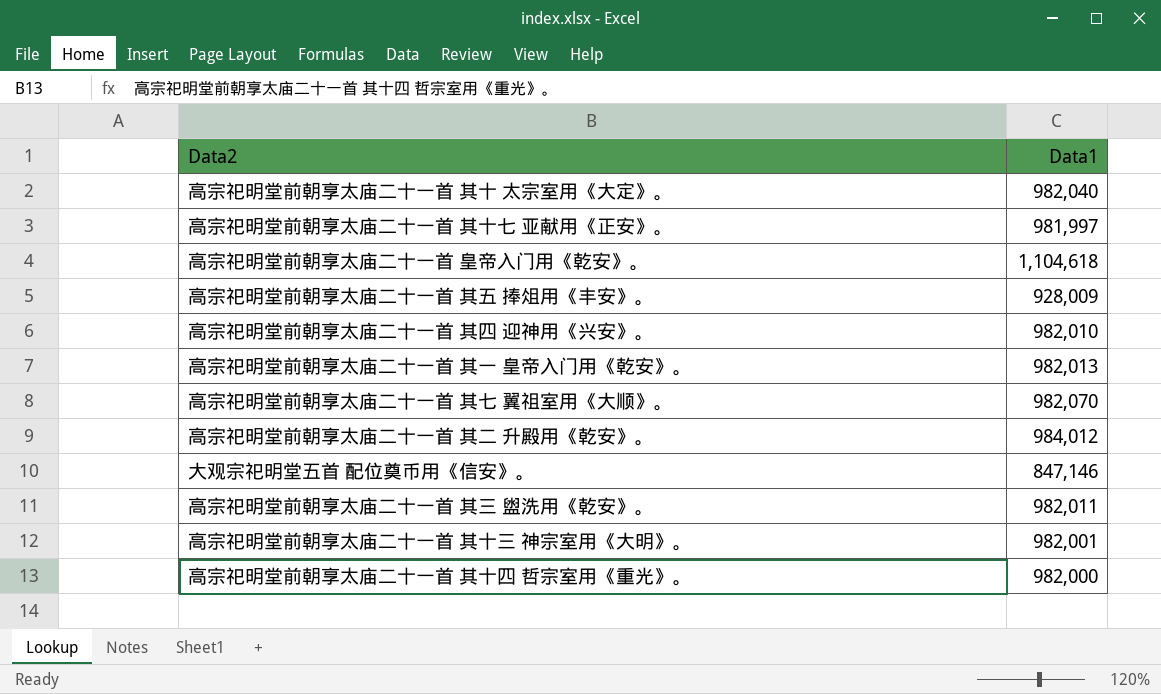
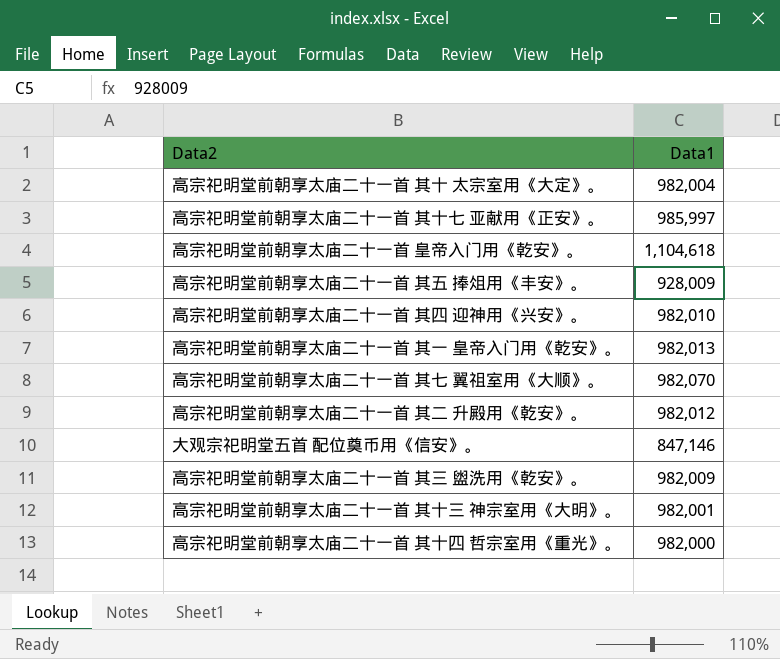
高宗祀明堂前朝享太庙二十一首 其十 太宗室用《大定》。 | Data1: 982,040 -> 982,004
高宗祀明堂前朝享太庙二十一首 其十七 亚献用《正安》。 | Data1: 981,997 -> 985,997
高宗祀明堂前朝享太庙二十一首 其二 升殿用《乾安》。 | Data1: 984,012 -> 982,012
高宗祀明堂前朝享太庙二十一首 其三 盥洗用《乾安》。 | Data1: 982,011 -> 982,009

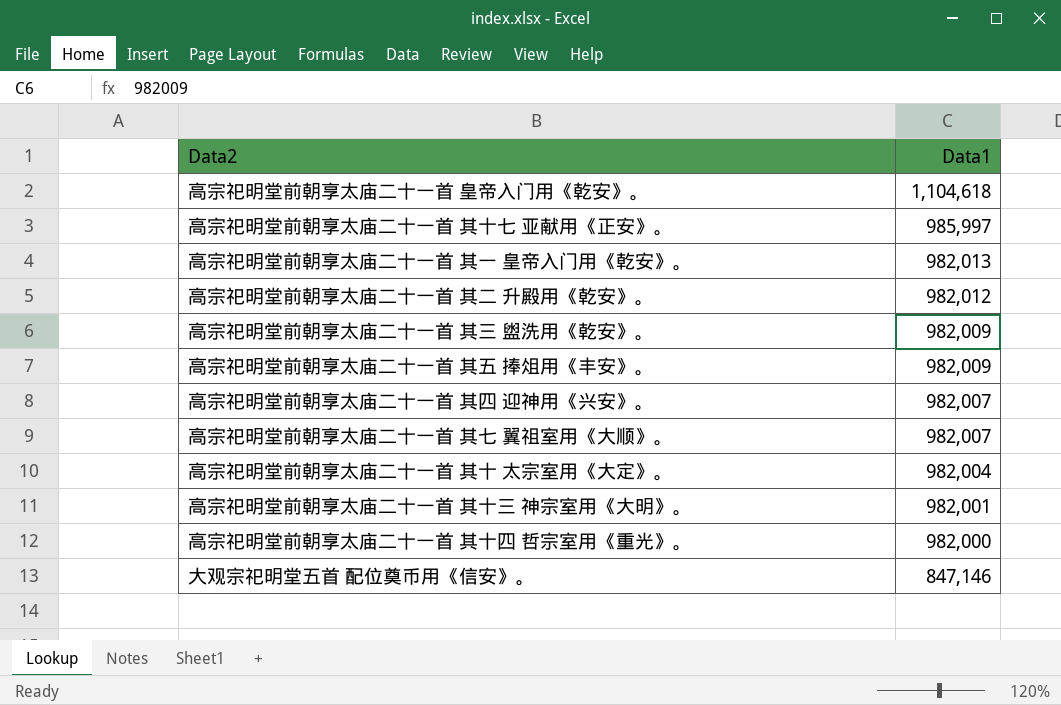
row order: none -> Data1 descending
高宗祀明堂前朝享太庙二十一首 其五 捧俎用《丰安》。 | Data1: 928,009 -> 982,009
高宗祀明堂前朝享太庙二十一首 其四 迎神用《兴安》。 | Data1: 982,010 -> 982,007
高宗祀明堂前朝享太庙二十一首 其七 翼祖室用《大顺》。 | Data1: 982,070 -> 982,007

